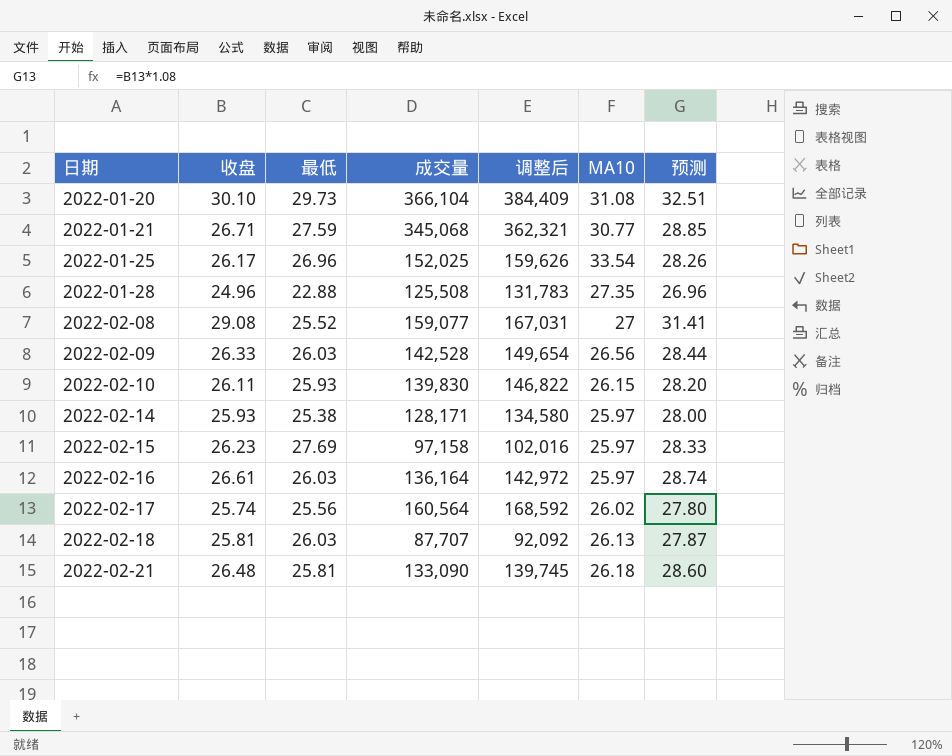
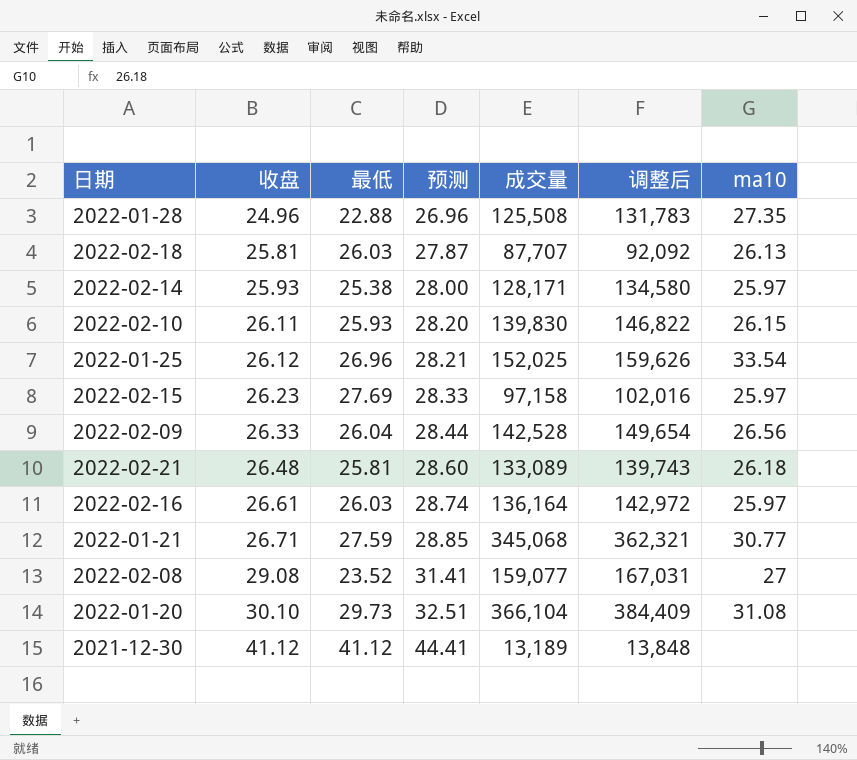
row order: 日期 ascending -> 收盘 ascending
column 预测 | position: 7 -> 4
column name: MA10 -> ma10
row 2022-02-17: 25.74 | 25.56 | 160,564 | 168,592 | 26.02 | 27.80 -> none
2022-01-25 | 收盘: 26.17 -> 26.12
2022-01-25 | 预测: 28.26 -> 28.21
2022-02-09 | 最低: 26.03 -> 26.04
2022-02-21 | 成交量: 133,090 -> 133,089
2022-02-21 | 调整后: 139,745 -> 139,743
2022-02-08 | 最低: 25.52 -> 23.52
row 2021-12-30: none -> 41.12 | 41.12 | 44.41 | 13,189 | 13,848 | none

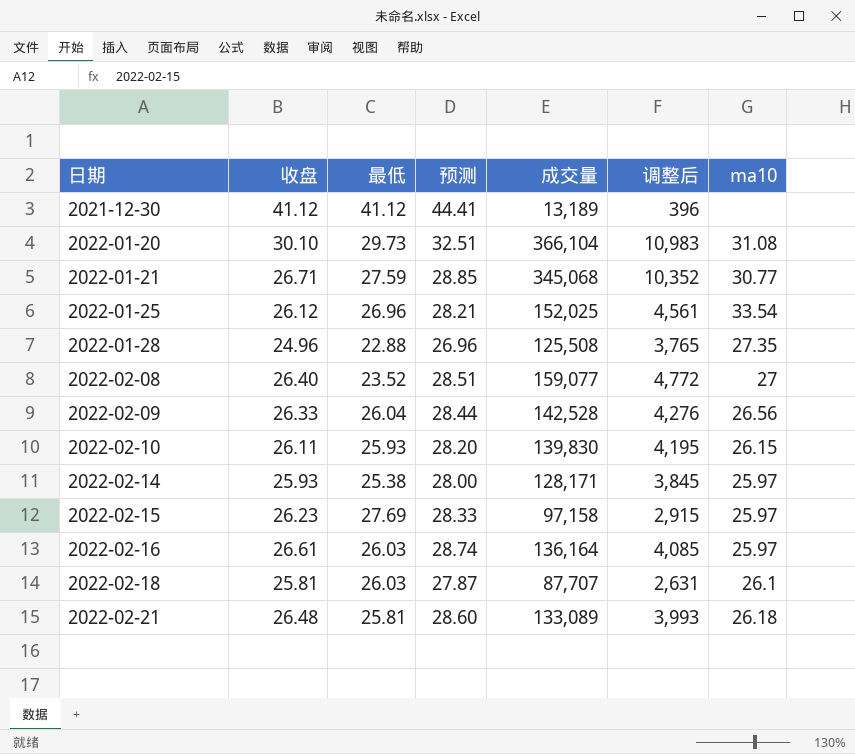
row order: 收盘 ascending -> 日期 ascending
column 调整后 | formula: [成交量] * 1.05 -> [成交量] * 0.03
2022-02-08 | 收盘: 29.08 -> 26.40
2022-02-08 | 预测: 31.41 -> 28.51
2022-02-18 | ma10: 26.13 -> 26.1

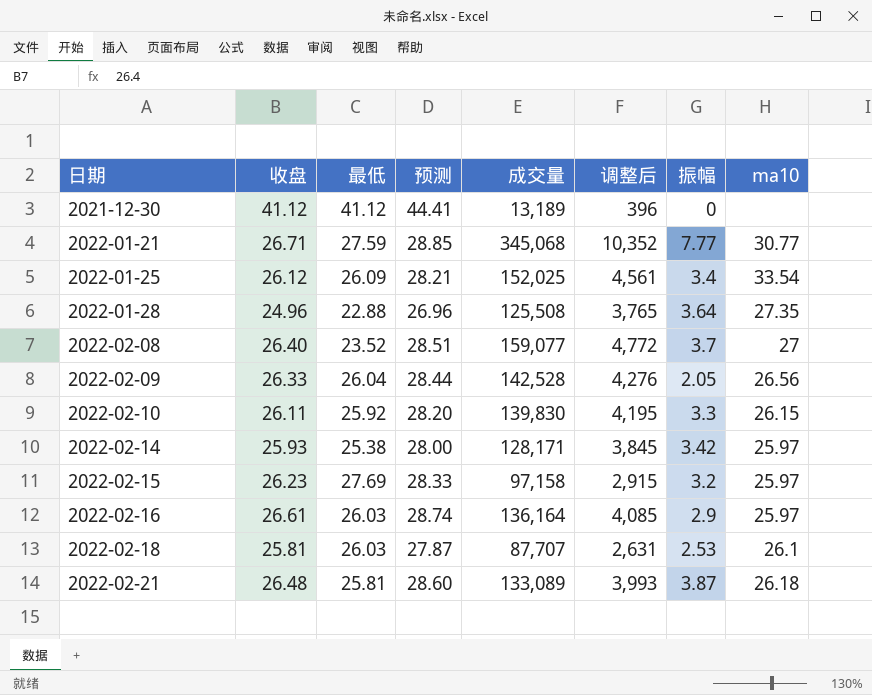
column 振幅 | position: none -> 7
row 2022-01-20: 30.10 | 29.73 | 32.51 | 366,104 | 10,983 | 31.08 -> none
2022-01-25 | 最低: 26.96 -> 26.09
2022-02-10 | 最低: 25.93 -> 25.92

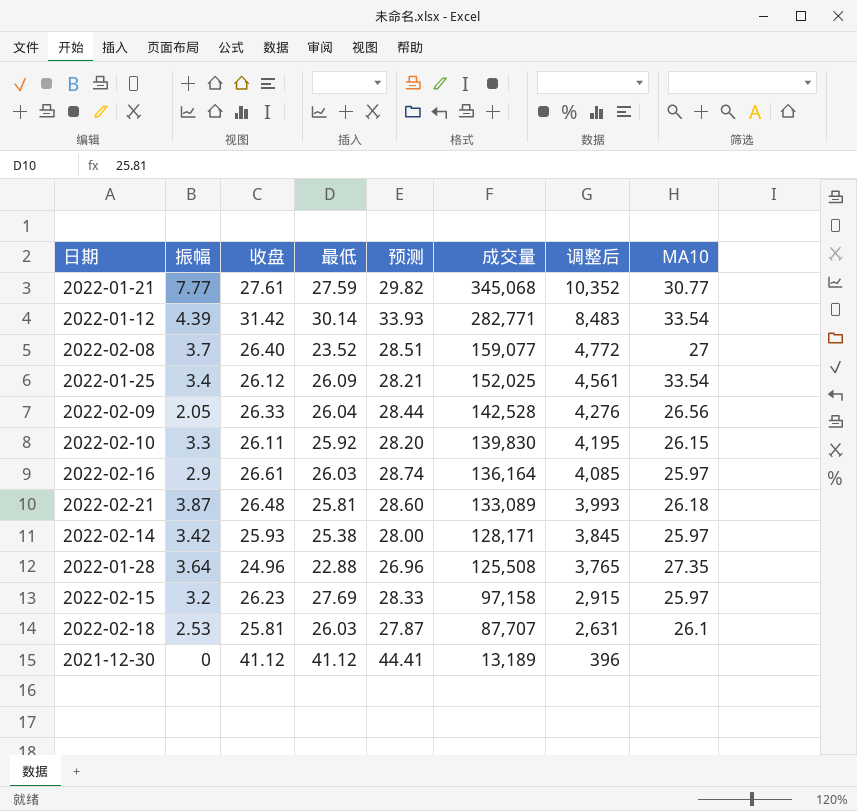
row order: 日期 ascending -> 成交量 descending
column 振幅 | position: 7 -> 2
column name: ma10 -> MA10
2022-01-21 | 收盘: 26.71 -> 27.61
2022-01-21 | 预测: 28.85 -> 29.82
row 2022-01-12: none -> 4.39 | 31.42 | 30.14 | 33.93 | 282,771 | 8,483 | 33.54

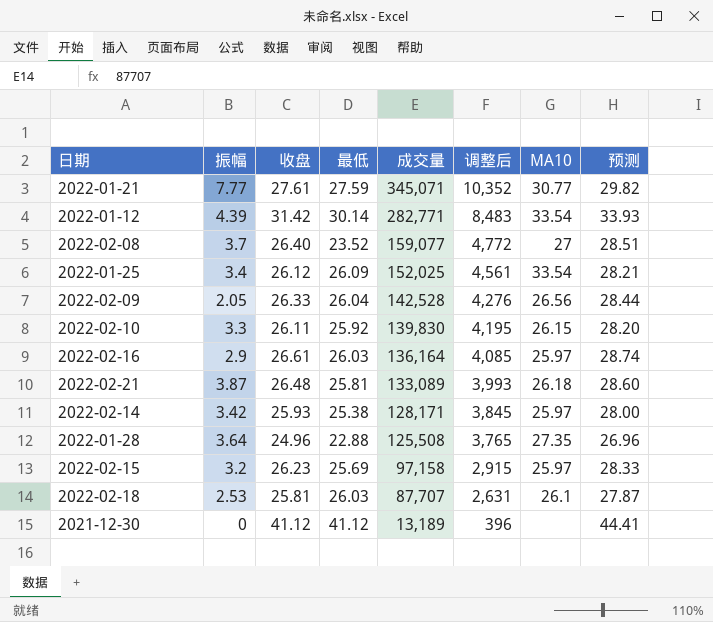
column 预测 | position: 5 -> 8
2022-01-21 | 成交量: 345,068 -> 345,071
2022-02-15 | 最低: 27.69 -> 25.69

